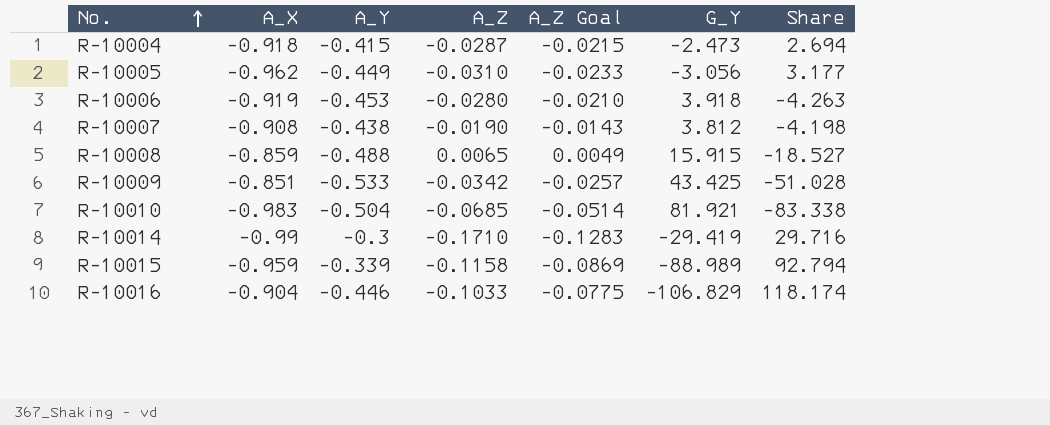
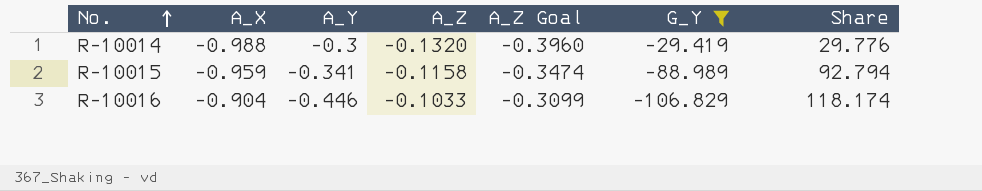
filter: none -> G_Y <= -29.419
column A_Z Goal | formula: [A_Z] * 0.75 -> [A_Z] * 3
R-10014 | A_X: -0.99 -> -0.988
R-10014 | A_Z: -0.1710 -> -0.1320
R-10014 | Share: 29.716 -> 29.776
R-10015 | A_Y: -0.339 -> -0.341

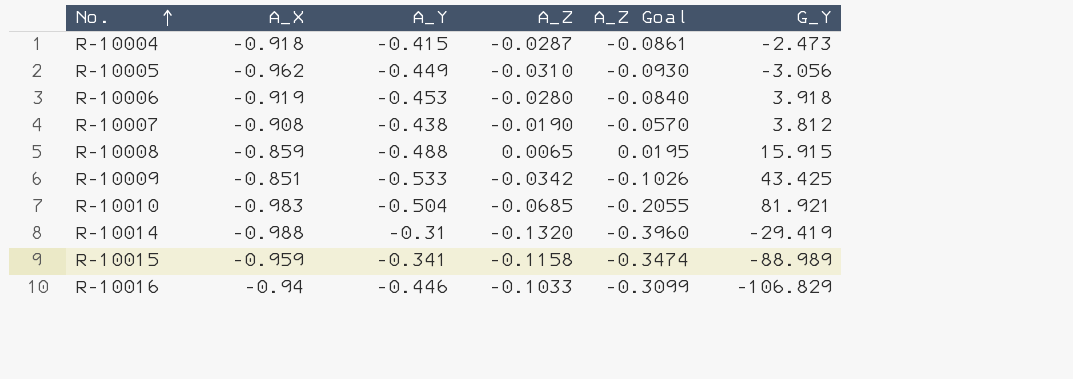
filter: G_Y <= -29.419 -> none
column Share | formula: [G_Y] / [A_X] -> none
R-10014 | A_Y: -0.3 -> -0.31
R-10016 | A_X: -0.904 -> -0.94

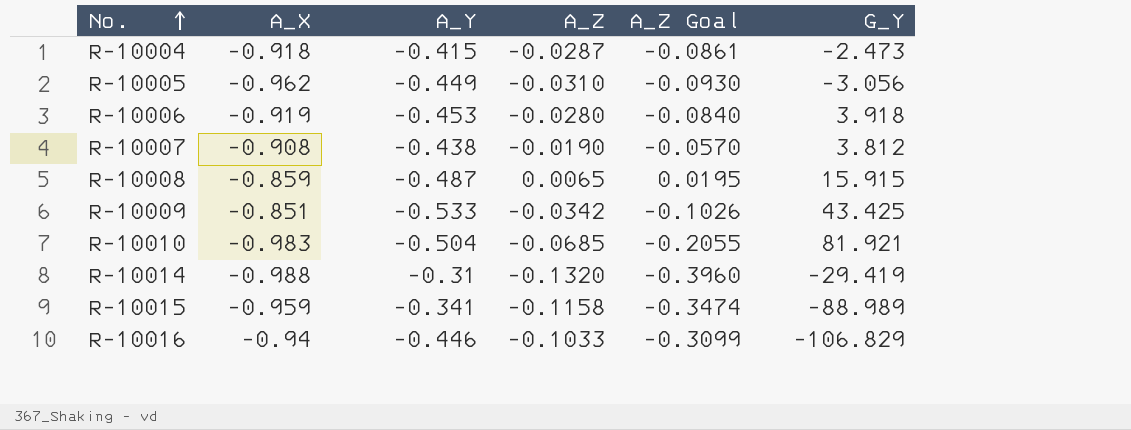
R-10008 | A_Y: -0.488 -> -0.487

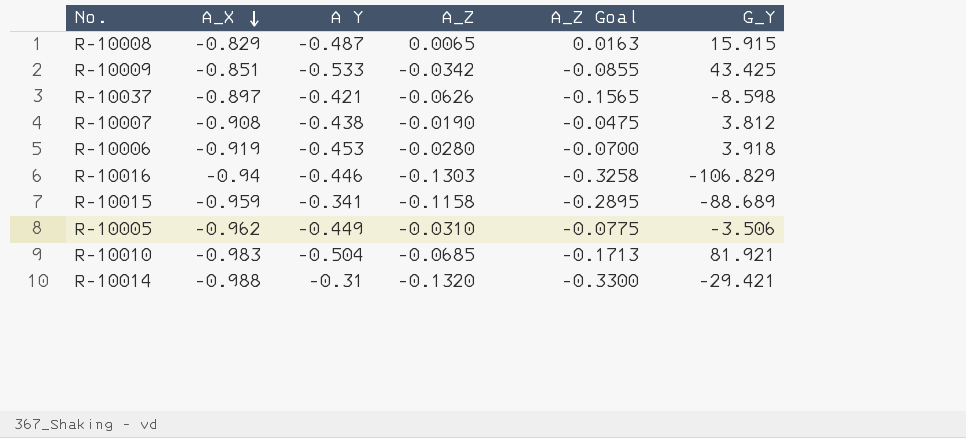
row order: No. ascending -> A_X descending
column name: A_Y -> A Y
column A_Z Goal | formula: [A_Z] * 3 -> [A_Z] * 2.5
row R-10004: -0.918 | -0.415 | -0.0287 | -0.0861 | -2.473 -> none
R-10008 | A_X: -0.859 -> -0.829
row R-10037: none -> -0.897 | -0.421 | -0.0626 | -0.1565 | -8.598
R-10016 | A_Z: -0.1033 -> -0.1303
R-10015 | G_Y: -88.989 -> -88.689
R-10005 | G_Y: -3.056 -> -3.506
R-10014 | G_Y: -29.419 -> -29.421

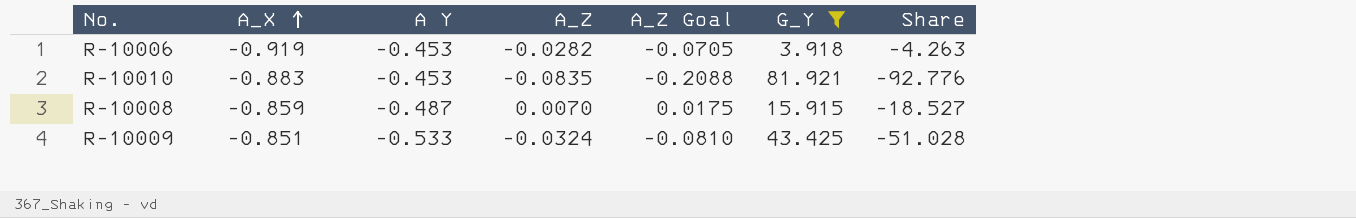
filter: none -> G_Y >= 3.918
row order: A_X descending -> A_X ascending
column Share | formula: none -> [G_Y] / [A_X]
R-10006 | A_Z: -0.0280 -> -0.0282
R-10006 | A_Z Goal: -0.0700 -> -0.0705
R-10010 | A_X: -0.983 -> -0.883
R-10010 | A Y: -0.504 -> -0.453
R-10010 | A_Z: -0.0685 -> -0.0835
R-10010 | A_Z Goal: -0.1713 -> -0.2088
R-10008 | A_X: -0.829 -> -0.859
R-10008 | A_Z: 0.0065 -> 0.0070
R-10008 | A_Z Goal: 0.0163 -> 0.0175
R-10009 | A_Z: -0.0342 -> -0.0324
R-10009 | A_Z Goal: -0.0855 -> -0.0810

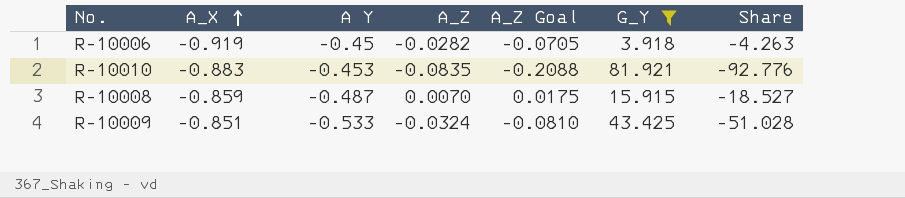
R-10006 | A Y: -0.453 -> -0.45

